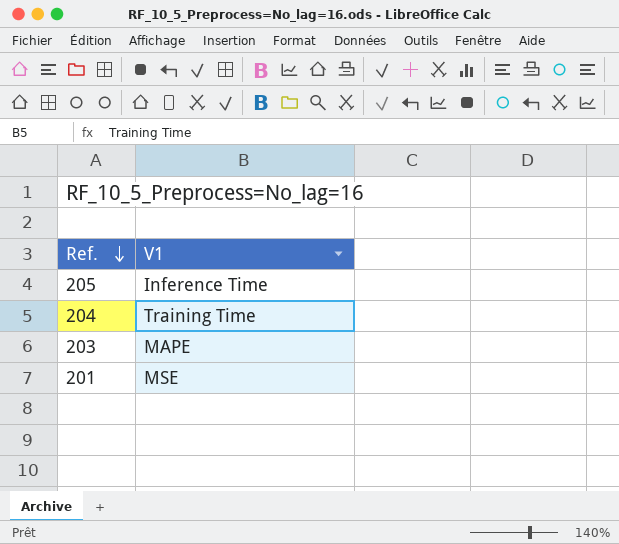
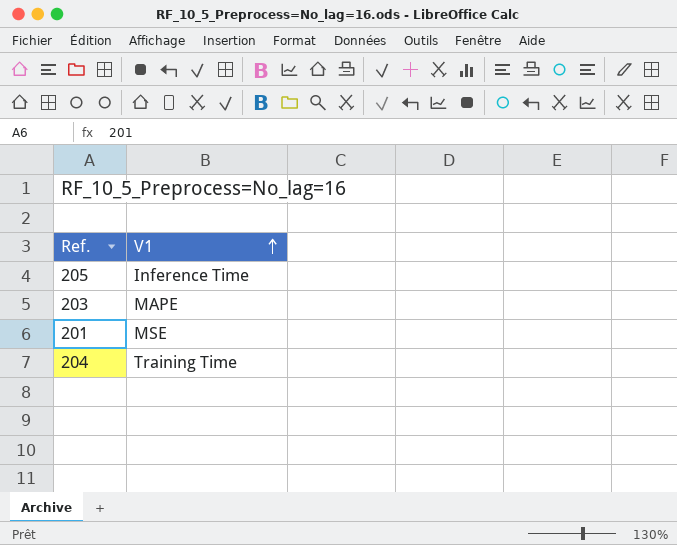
row order: Ref. descending -> V1 ascending

